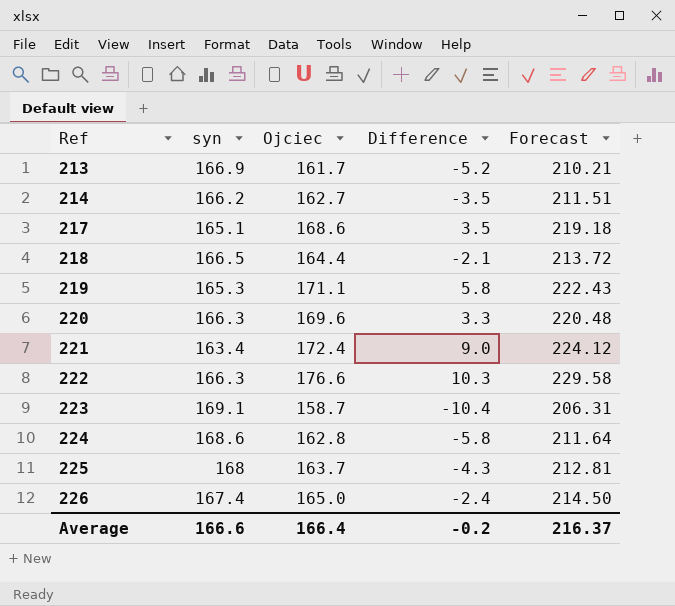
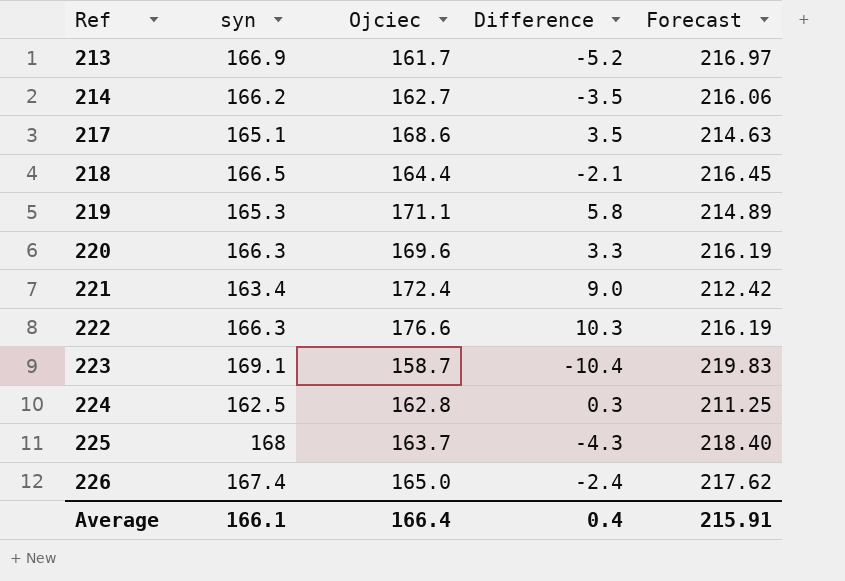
column Forecast | formula: [Ojciec] * 1.3 -> [syn] * 1.3
224 | syn: 168.6 -> 162.5
224 | Difference: -5.8 -> 0.3
Average | syn: 166.6 -> 166.1
Average | Difference: -0.2 -> 0.4
Average | Forecast: 216.37 -> 215.91

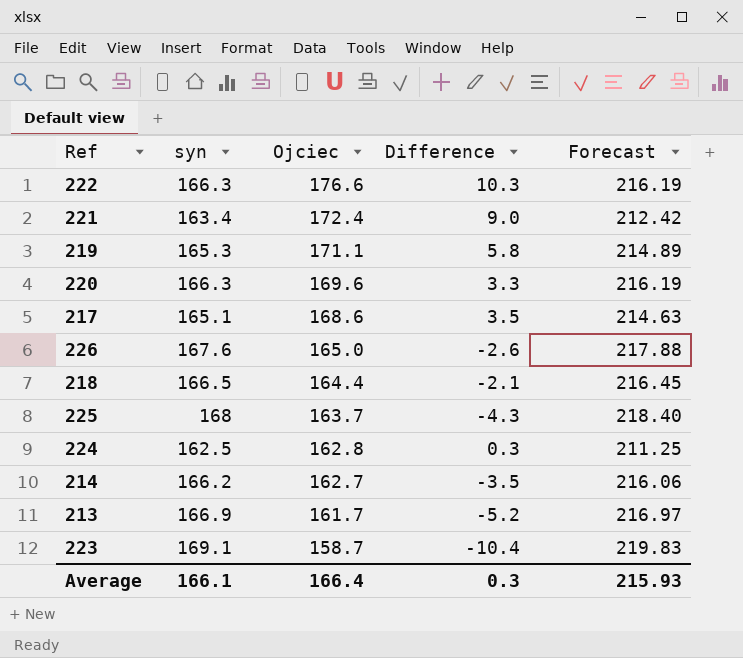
row order: Ref ascending -> Ojciec descending
226 | syn: 167.4 -> 167.6
226 | Difference: -2.4 -> -2.6
226 | Forecast: 217.62 -> 217.88
Average | Difference: 0.4 -> 0.3
Average | Forecast: 215.91 -> 215.93

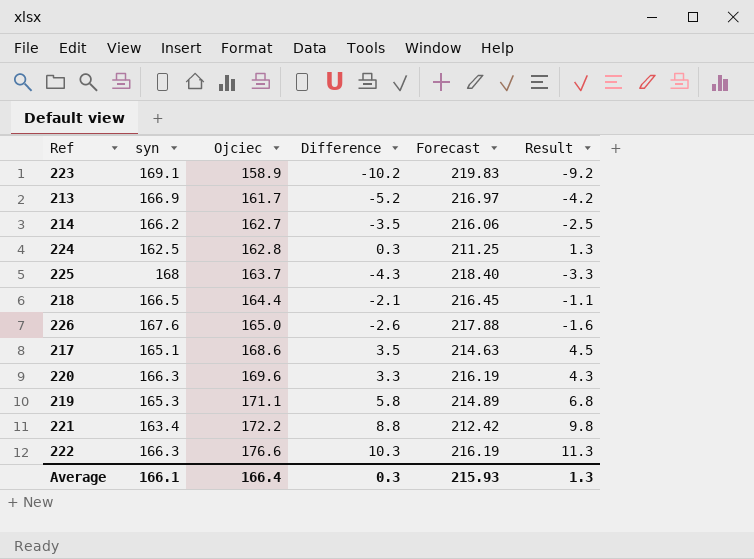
row order: Ojciec descending -> Ojciec ascending
column Result | formula: none -> [Difference] + 1
223 | Ojciec: 158.7 -> 158.9
223 | Difference: -10.4 -> -10.2
221 | Ojciec: 172.4 -> 172.2
221 | Difference: 9.0 -> 8.8

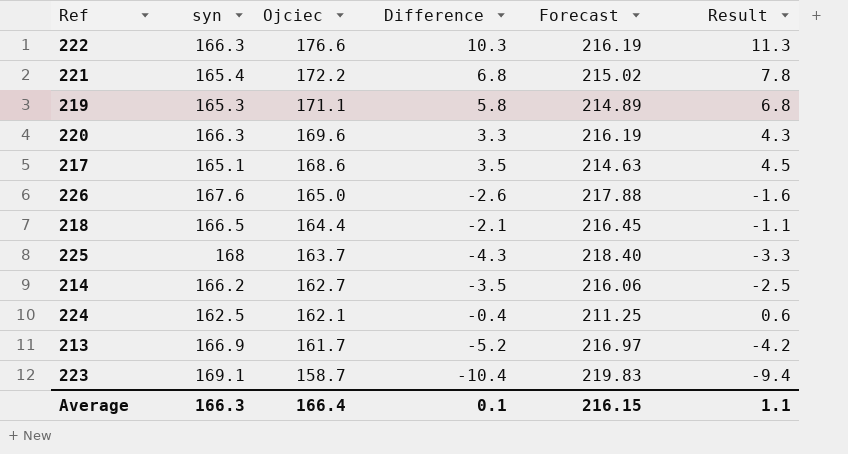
row order: Ojciec ascending -> Ojciec descending
221 | syn: 163.4 -> 165.4
221 | Difference: 8.8 -> 6.8
221 | Forecast: 212.42 -> 215.02
221 | Result: 9.8 -> 7.8
224 | Ojciec: 162.8 -> 162.1
224 | Difference: 0.3 -> -0.4
224 | Result: 1.3 -> 0.6
223 | Ojciec: 158.9 -> 158.7
223 | Difference: -10.2 -> -10.4
223 | Result: -9.2 -> -9.4
Average | syn: 166.1 -> 166.3
Average | Difference: 0.3 -> 0.1
Average | Forecast: 215.93 -> 216.15
Average | Result: 1.3 -> 1.1

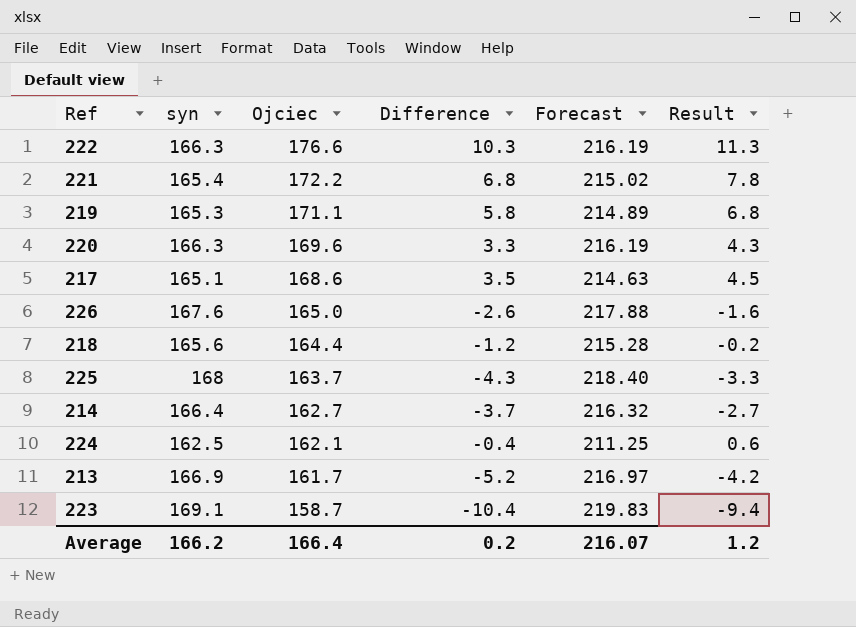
218 | syn: 166.5 -> 165.6
218 | Difference: -2.1 -> -1.2
218 | Forecast: 216.45 -> 215.28
218 | Result: -1.1 -> -0.2
214 | syn: 166.2 -> 166.4
214 | Difference: -3.5 -> -3.7
214 | Forecast: 216.06 -> 216.32
214 | Result: -2.5 -> -2.7
Average | syn: 166.3 -> 166.2
Average | Difference: 0.1 -> 0.2
Average | Forecast: 216.15 -> 216.07
Average | Result: 1.1 -> 1.2

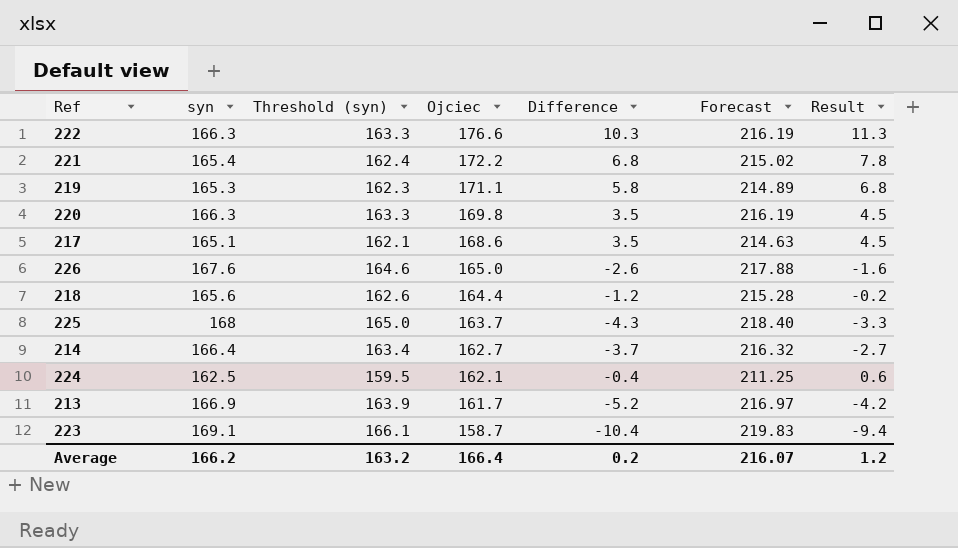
column Threshold (syn) | formula: none -> [syn] - 3
220 | Ojciec: 169.6 -> 169.8
220 | Difference: 3.3 -> 3.5
220 | Result: 4.3 -> 4.5

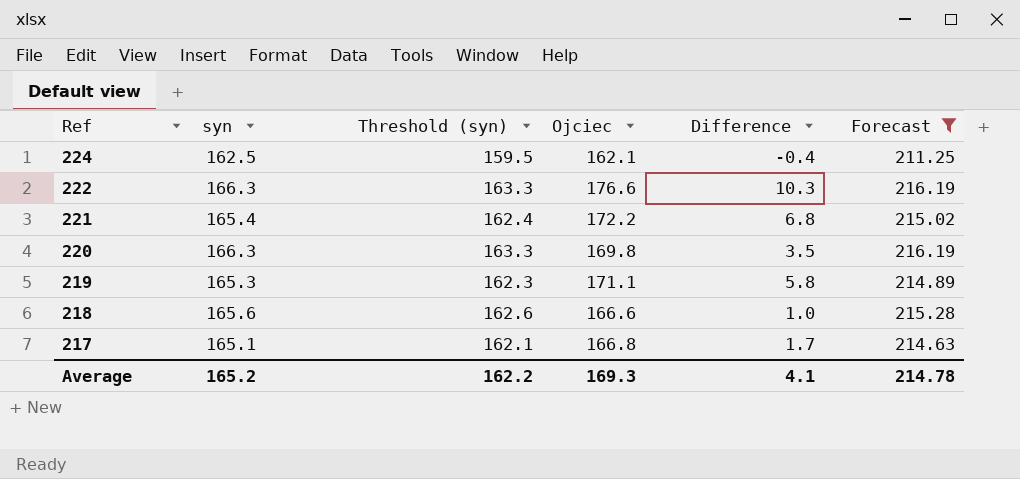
filter: none -> Forecast <= 216.19
row order: Ojciec descending -> Ref descending
column Result | formula: [Difference] + 1 -> none
218 | Ojciec: 164.4 -> 166.6
218 | Difference: -1.2 -> 1.0
217 | Ojciec: 168.6 -> 166.8
217 | Difference: 3.5 -> 1.7
Average | syn: 166.2 -> 165.2
Average | Threshold (syn): 163.2 -> 162.2
Average | Ojciec: 166.4 -> 169.3
Average | Difference: 0.2 -> 4.1
Average | Forecast: 216.07 -> 214.78

